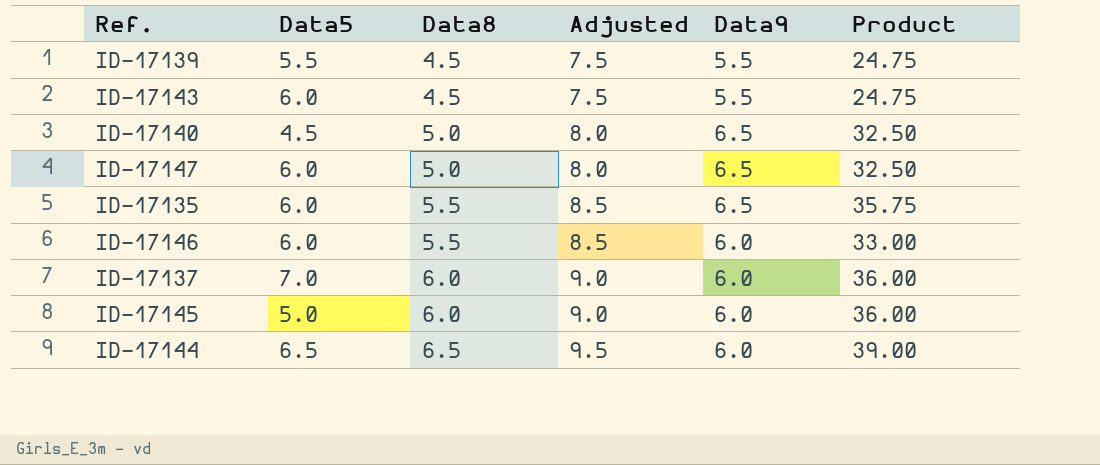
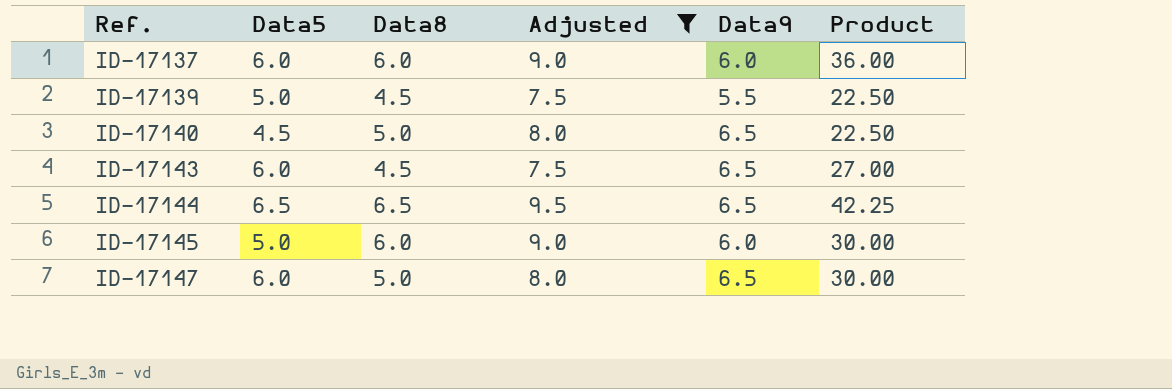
filter: none -> Adjusted != 8.5
row order: Data8 ascending -> Ref. ascending
column Product | formula: [Data8] * [Data9] -> [Data5] * [Data8]
ID-17137 | Data5: 7.0 -> 6.0
ID-17139 | Data5: 5.5 -> 5.0
ID-17143 | Data9: 5.5 -> 6.5
ID-17144 | Data9: 6.0 -> 6.5

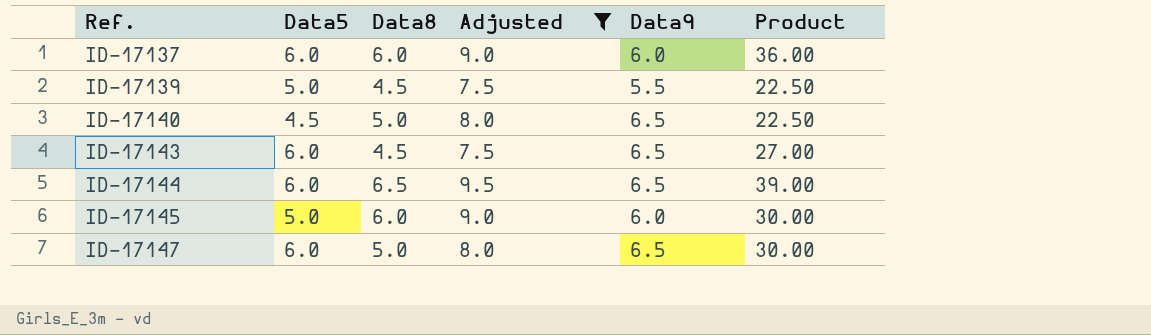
ID-17144 | Data5: 6.5 -> 6.0
ID-17144 | Product: 42.25 -> 39.00

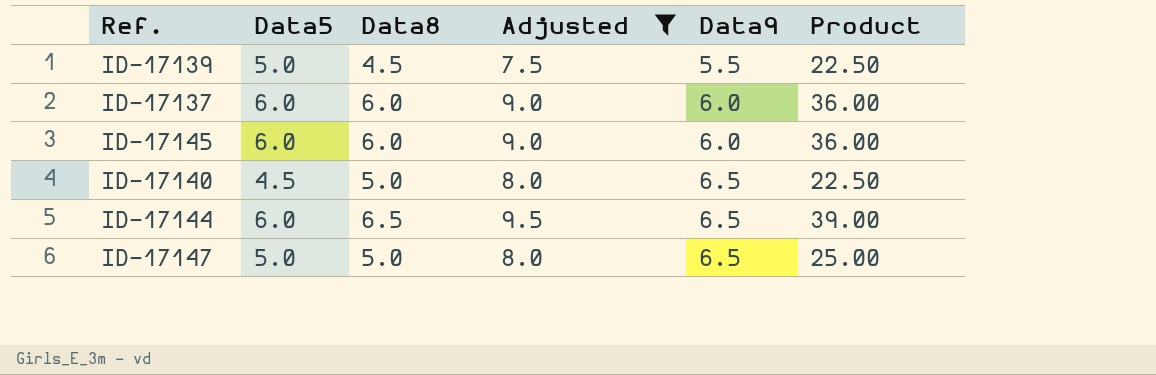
row order: Ref. ascending -> Data9 ascending
row ID-17143: 6.0 | 4.5 | 7.5 | 6.5 | 27.00 -> none
ID-17145 | Data5: 5.0 -> 6.0
ID-17145 | Product: 30.00 -> 36.00
ID-17147 | Data5: 6.0 -> 5.0
ID-17147 | Product: 30.00 -> 25.00

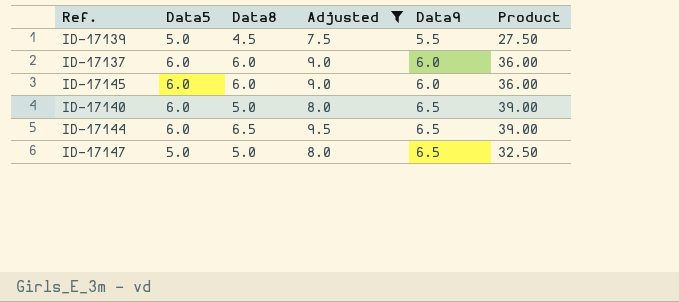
column Product | formula: [Data5] * [Data8] -> [Data5] * [Data9]
ID-17140 | Data5: 4.5 -> 6.0

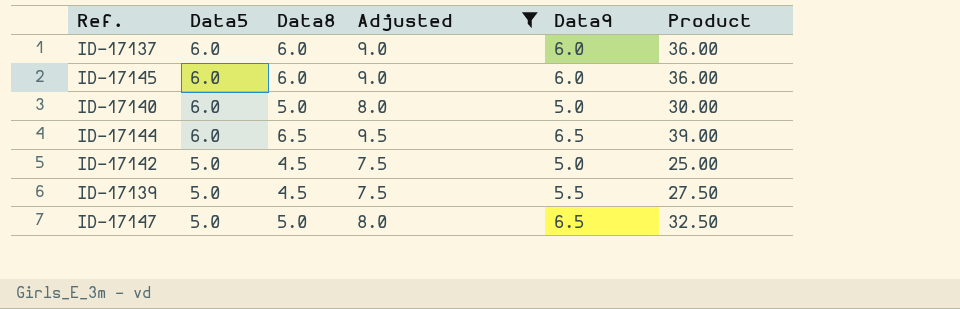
row order: Data9 ascending -> Data5 descending
ID-17140 | Data9: 6.5 -> 5.0
ID-17140 | Product: 39.00 -> 30.00
row ID-17142: none -> 5.0 | 4.5 | 7.5 | 5.0 | 25.00

